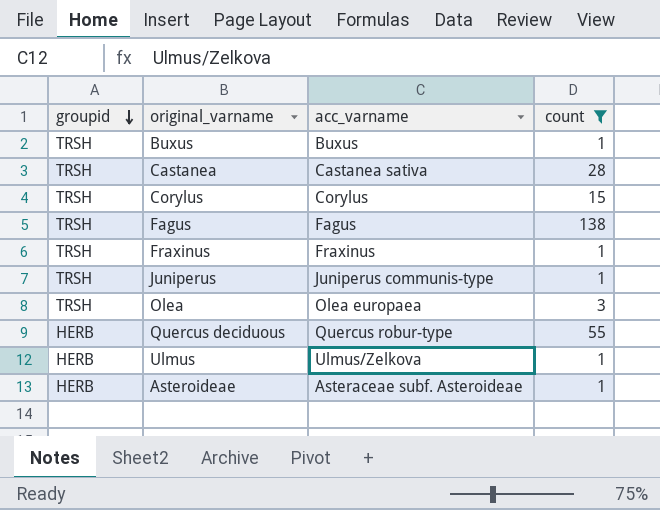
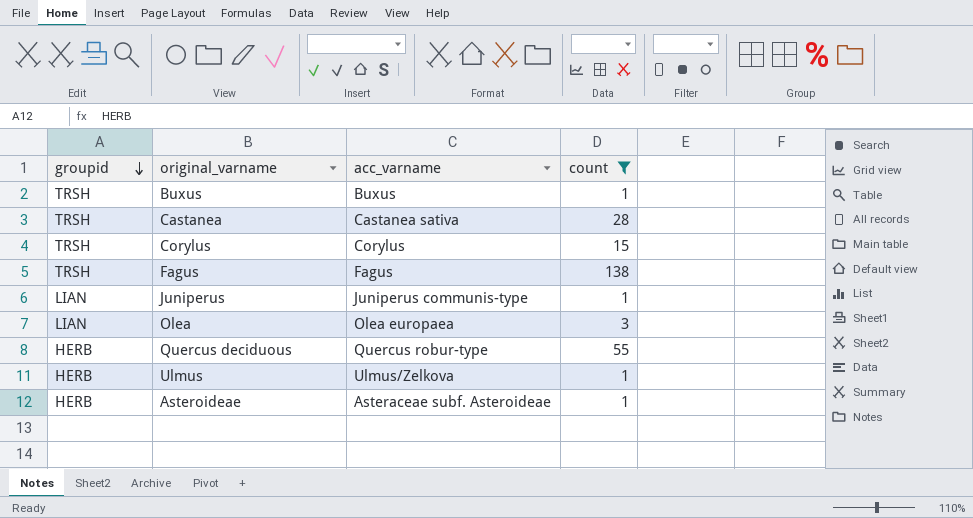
row Fraxinus: TRSH | Fraxinus | 1 -> none
Juniperus | groupid: TRSH -> LIAN
Olea | groupid: TRSH -> LIAN

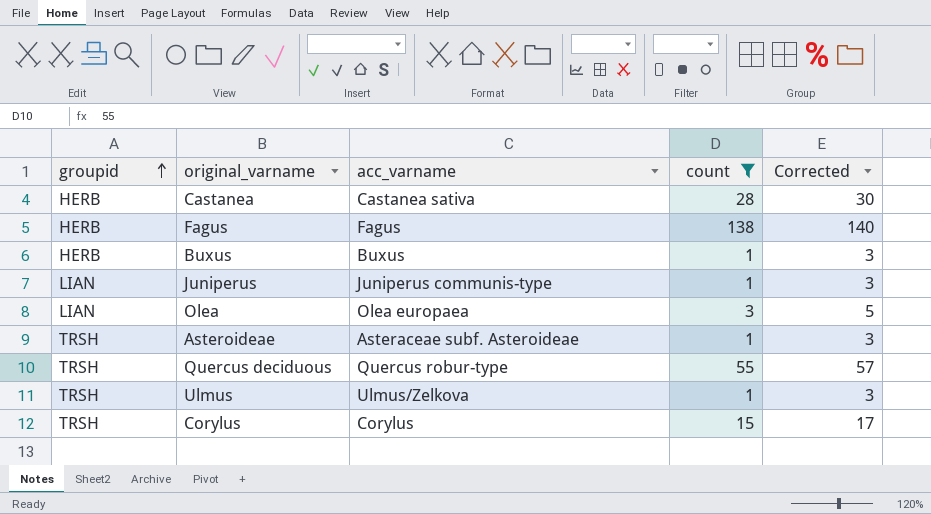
row order: groupid descending -> groupid ascending
column Corrected | formula: none -> [count] + 2
Castanea | groupid: TRSH -> HERB
Fagus | groupid: TRSH -> HERB
Buxus | groupid: TRSH -> HERB
Asteroideae | groupid: HERB -> TRSH
Quercus deciduous | groupid: HERB -> TRSH
Ulmus | groupid: HERB -> TRSH

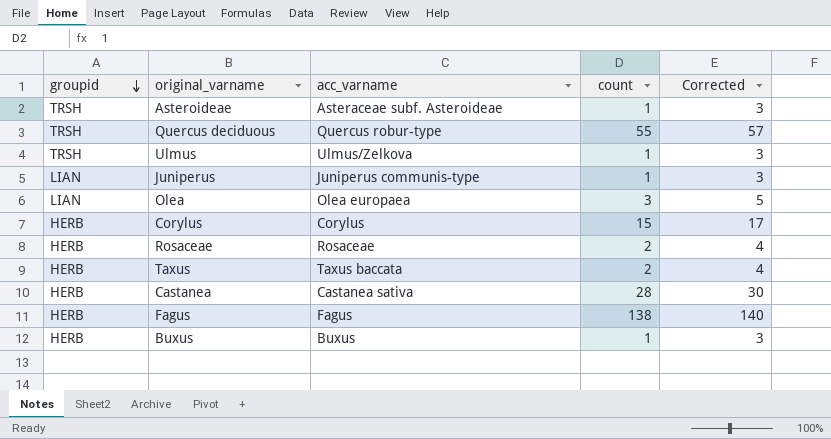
filter: count != 2 -> none
row order: groupid ascending -> groupid descending
Corylus | groupid: TRSH -> HERB

